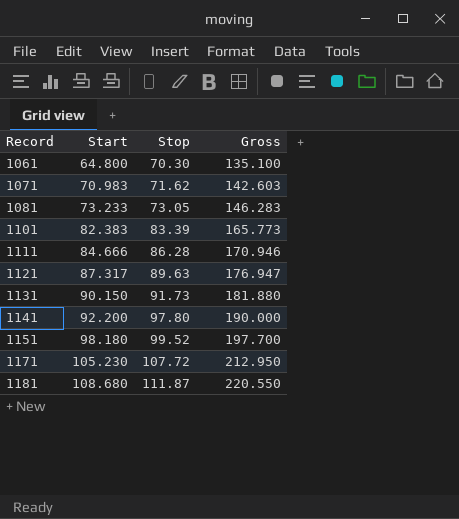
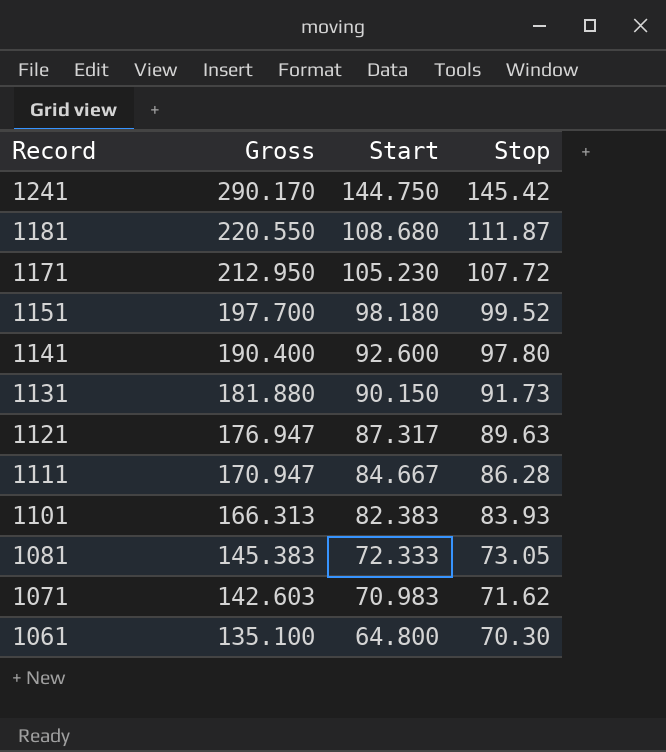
row order: Record ascending -> Record descending
column Gross | position: 4 -> 2
row 1241: none -> 290.170 | 144.750 | 145.42
1141 | Gross: 190.000 -> 190.400
1141 | Start: 92.200 -> 92.600
1111 | Gross: 170.946 -> 170.947
1111 | Start: 84.666 -> 84.667
1101 | Gross: 165.773 -> 166.313
1101 | Stop: 83.39 -> 83.93
1081 | Gross: 146.283 -> 145.383
1081 | Start: 73.233 -> 72.333

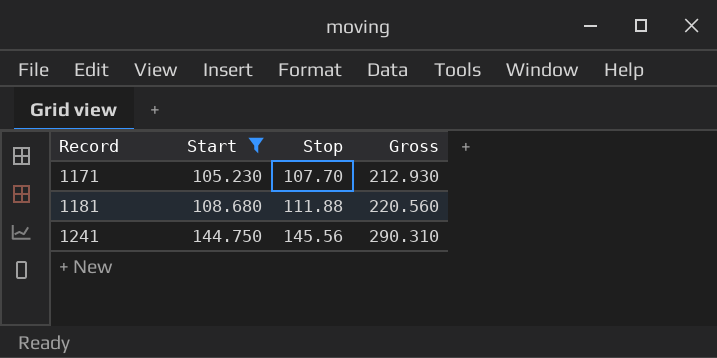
filter: none -> Start >= 105.230
row order: Record descending -> Record ascending
column Gross | position: 2 -> 4
1171 | Stop: 107.72 -> 107.70
1171 | Gross: 212.950 -> 212.930
1181 | Stop: 111.87 -> 111.88
1181 | Gross: 220.550 -> 220.560
1241 | Stop: 145.42 -> 145.56
1241 | Gross: 290.170 -> 290.310

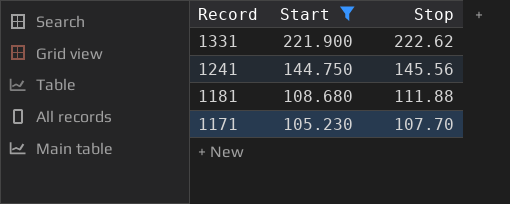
row order: Record ascending -> Record descending
column Gross | formula: [Start] + [Stop] -> none
row 1331: none -> 221.900 | 222.62

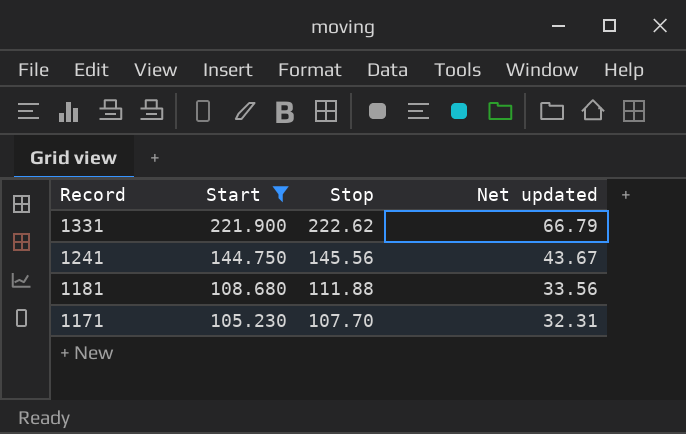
column Net updated | formula: none -> [Stop] * 0.3

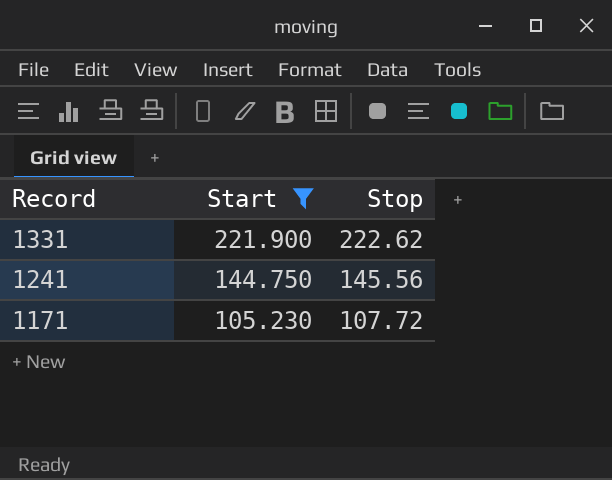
column Net updated | formula: [Stop] * 0.3 -> none
row 1181: 108.680 | 111.88 | 33.56 -> none
1171 | Stop: 107.70 -> 107.72

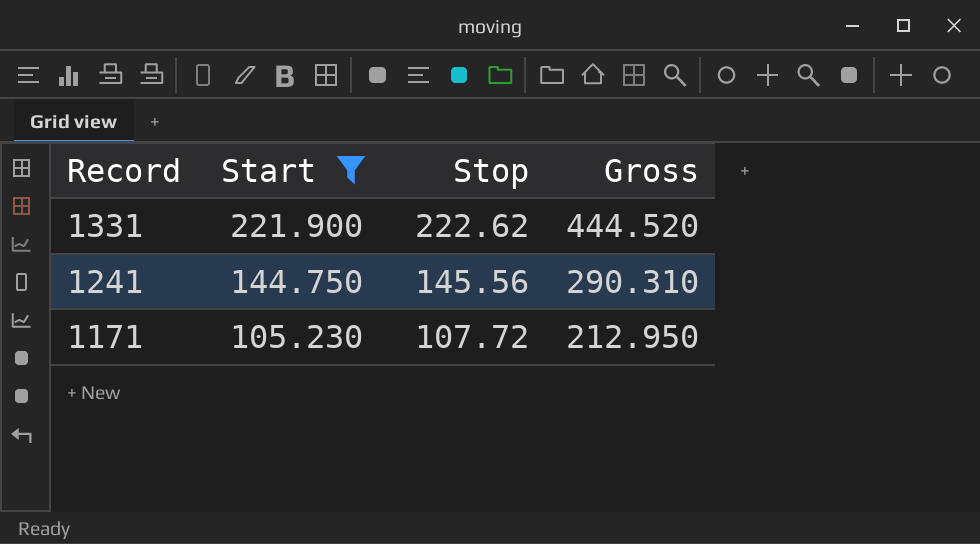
column Gross | formula: none -> [Start] + [Stop]

